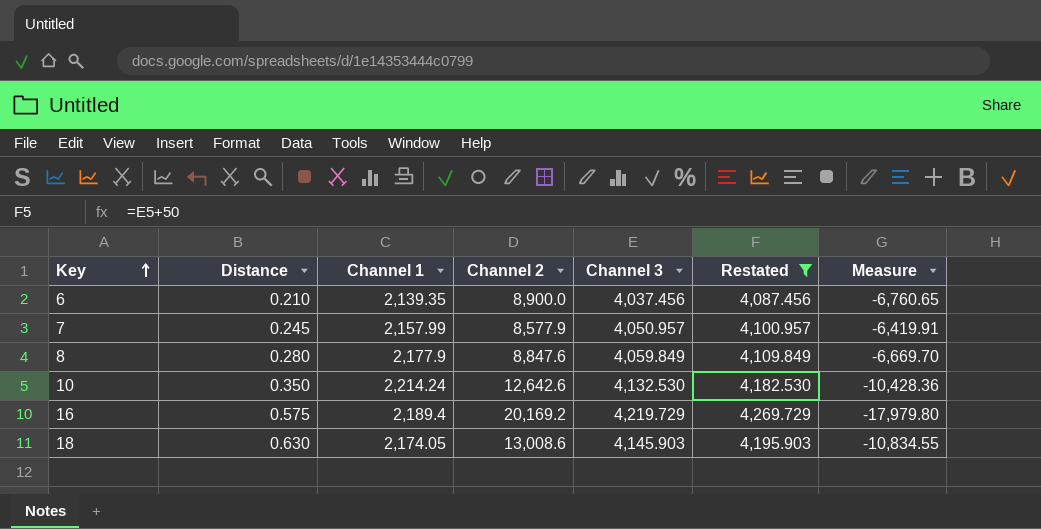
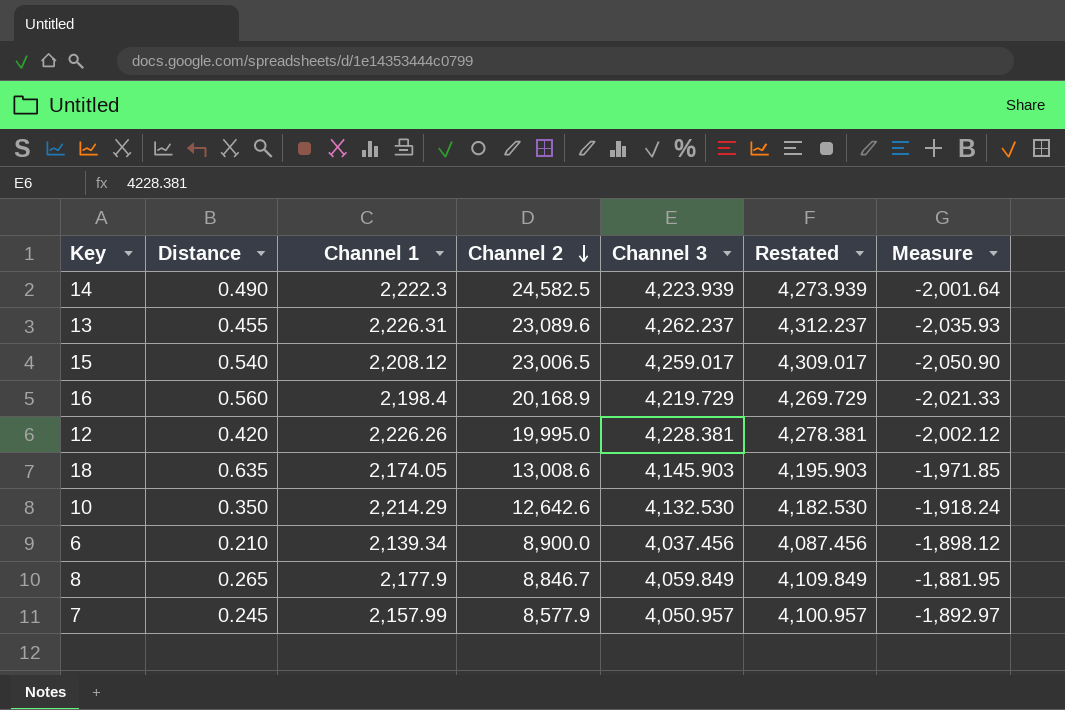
filter: Restated <= 4,269.729 -> none
row order: Key ascending -> Channel 2 descending
column Measure | formula: [Channel 1] - [Channel 2] -> [Channel 1] - [Channel 3]
16 | Distance: 0.575 -> 0.560
16 | Channel 1: 2,189.4 -> 2,198.4
16 | Channel 2: 20,169.2 -> 20,168.9
18 | Distance: 0.630 -> 0.635
10 | Channel 1: 2,214.24 -> 2,214.29
6 | Channel 1: 2,139.35 -> 2,139.34
8 | Distance: 0.280 -> 0.265
8 | Channel 2: 8,847.6 -> 8,846.7

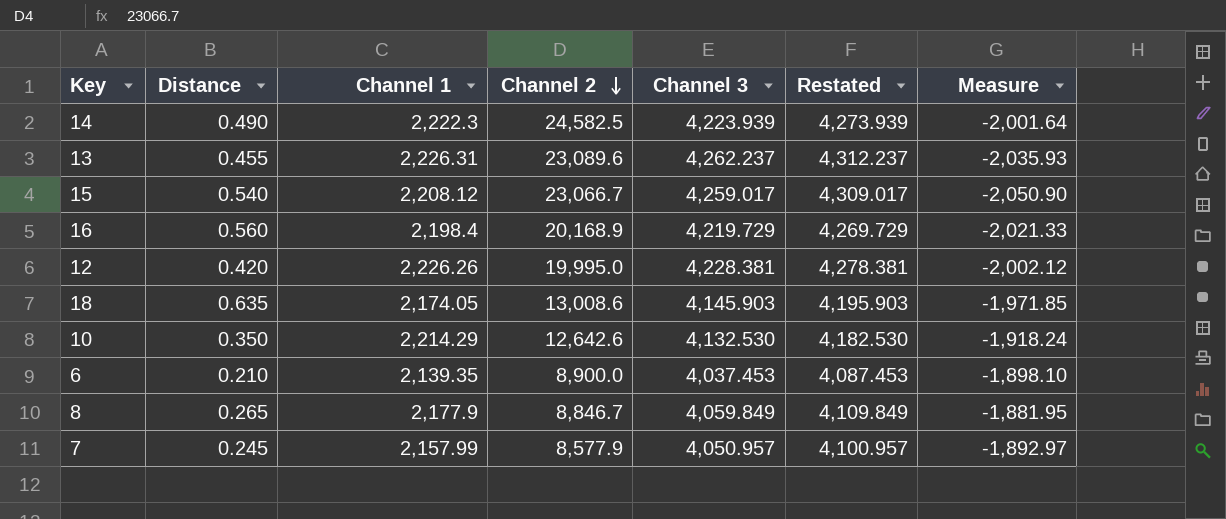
15 | Channel 2: 23,006.5 -> 23,066.7
6 | Channel 1: 2,139.34 -> 2,139.35
6 | Channel 3: 4,037.456 -> 4,037.453
6 | Restated: 4,087.456 -> 4,087.453
6 | Measure: -1,898.12 -> -1,898.10

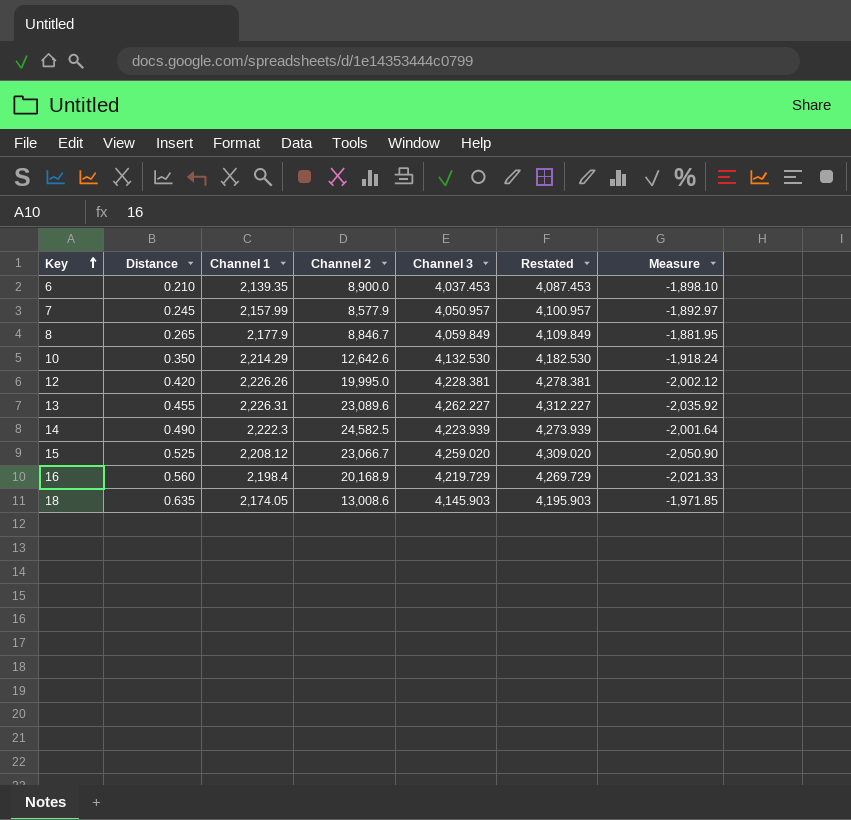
row order: Channel 2 descending -> Key ascending
13 | Channel 3: 4,262.237 -> 4,262.227
13 | Restated: 4,312.237 -> 4,312.227
13 | Measure: -2,035.93 -> -2,035.92
15 | Distance: 0.540 -> 0.525
15 | Channel 3: 4,259.017 -> 4,259.020
15 | Restated: 4,309.017 -> 4,309.020

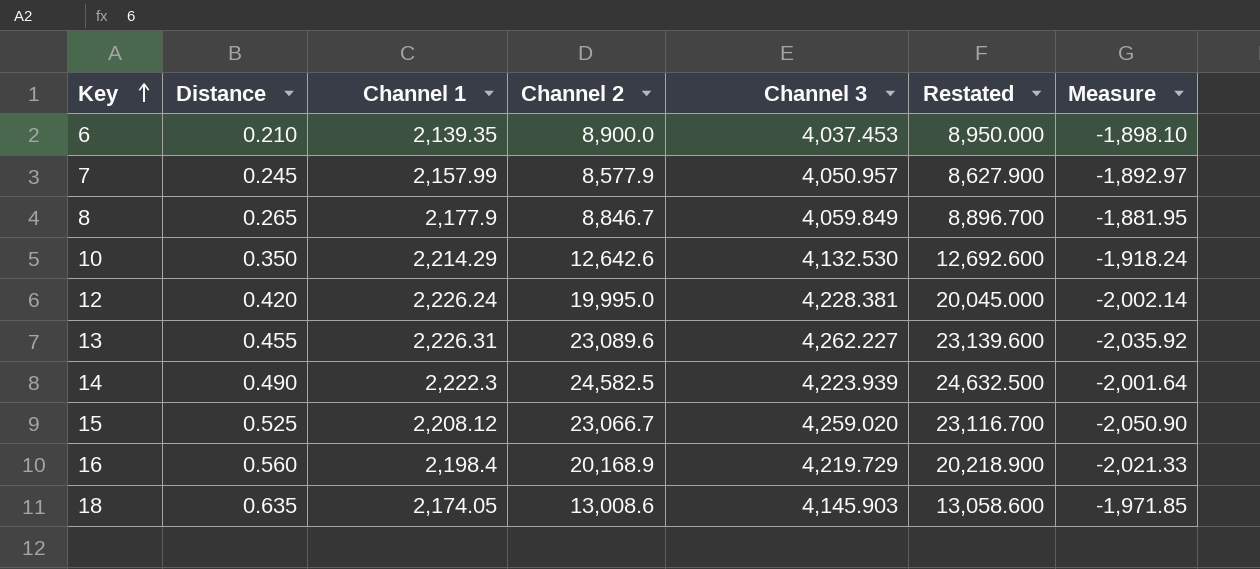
column Restated | formula: [Channel 3] + 50 -> [Channel 2] + 50
12 | Channel 1: 2,226.26 -> 2,226.24
12 | Measure: -2,002.12 -> -2,002.14

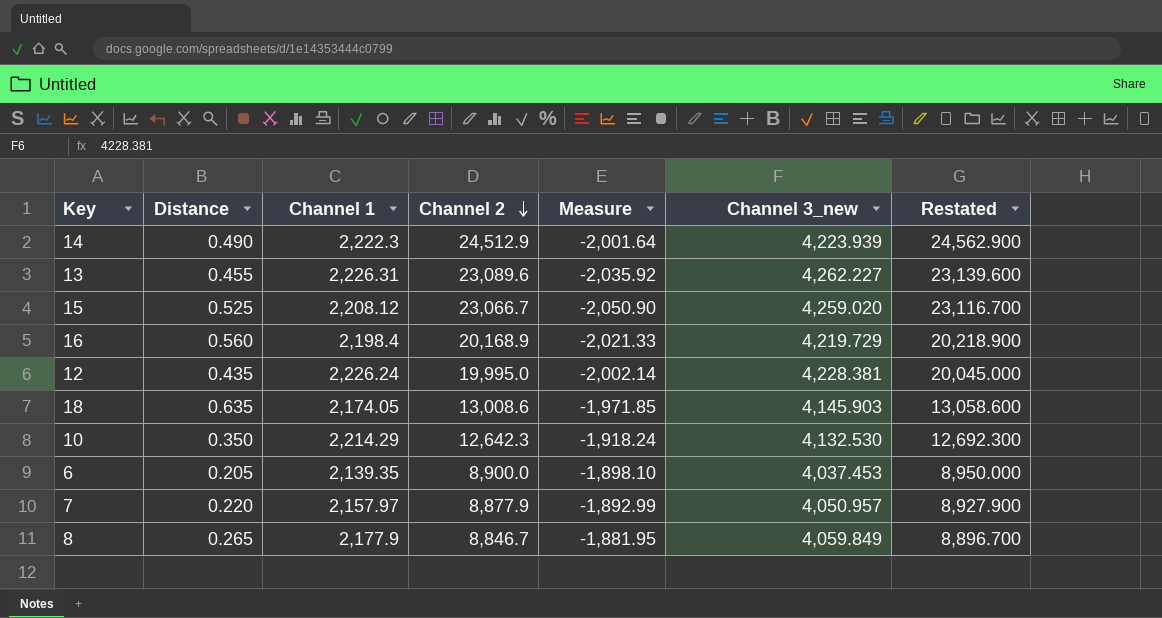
row order: Key ascending -> Channel 2 descending
column Measure | position: 7 -> 5
column name: Channel 3 -> Channel 3_new
14 | Channel 2: 24,582.5 -> 24,512.9
14 | Restated: 24,632.500 -> 24,562.900
12 | Distance: 0.420 -> 0.435
10 | Channel 2: 12,642.6 -> 12,642.3
10 | Restated: 12,692.600 -> 12,692.300
6 | Distance: 0.210 -> 0.205
7 | Distance: 0.245 -> 0.220
7 | Channel 1: 2,157.99 -> 2,157.97
7 | Channel 2: 8,577.9 -> 8,877.9
7 | Measure: -1,892.97 -> -1,892.99
7 | Restated: 8,627.900 -> 8,927.900

